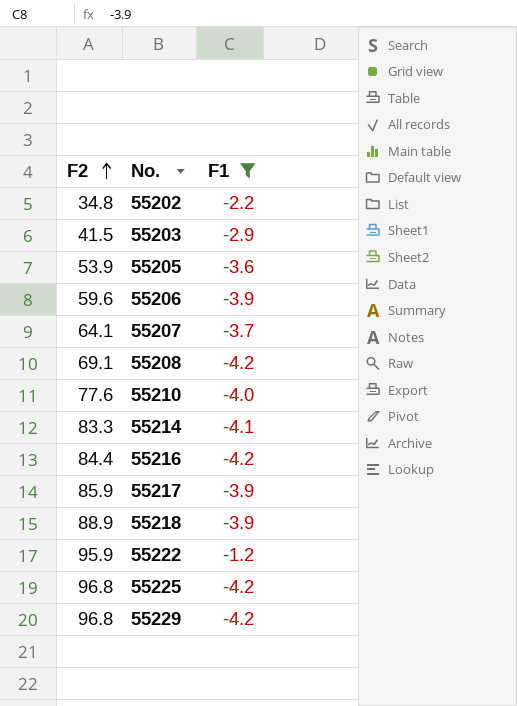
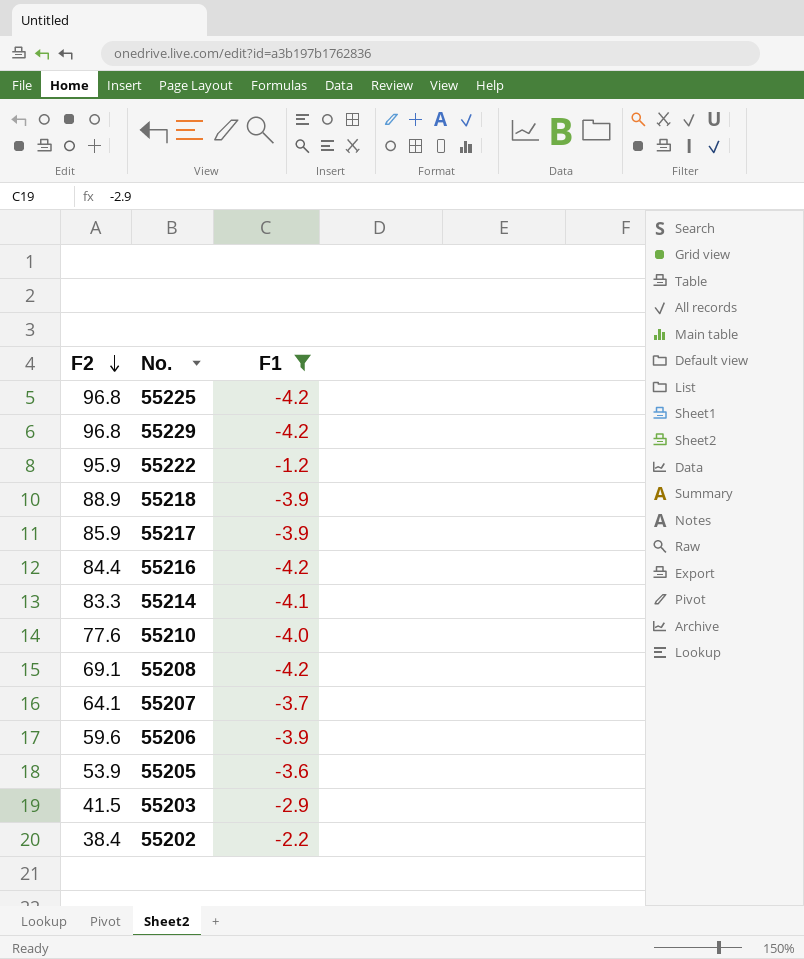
row order: F2 ascending -> F2 descending
55202 | F2: 34.8 -> 38.4

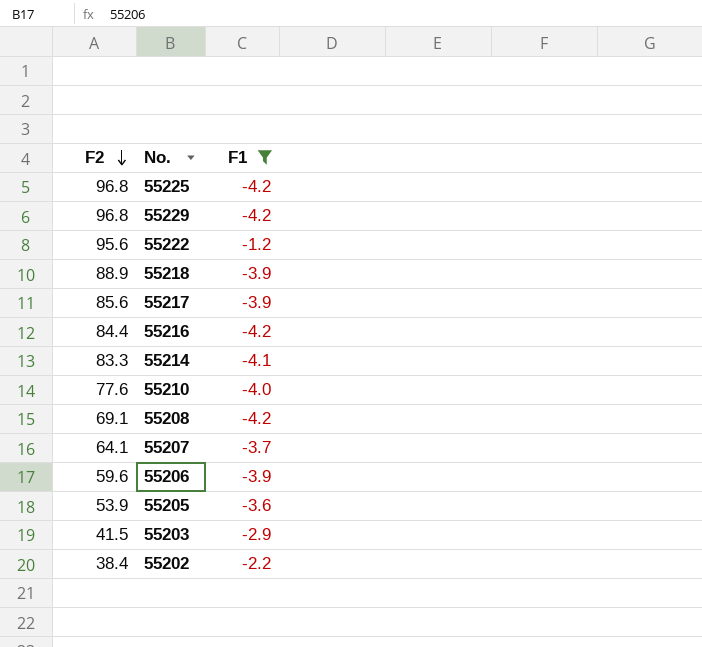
55222 | F2: 95.9 -> 95.6
55217 | F2: 85.9 -> 85.6

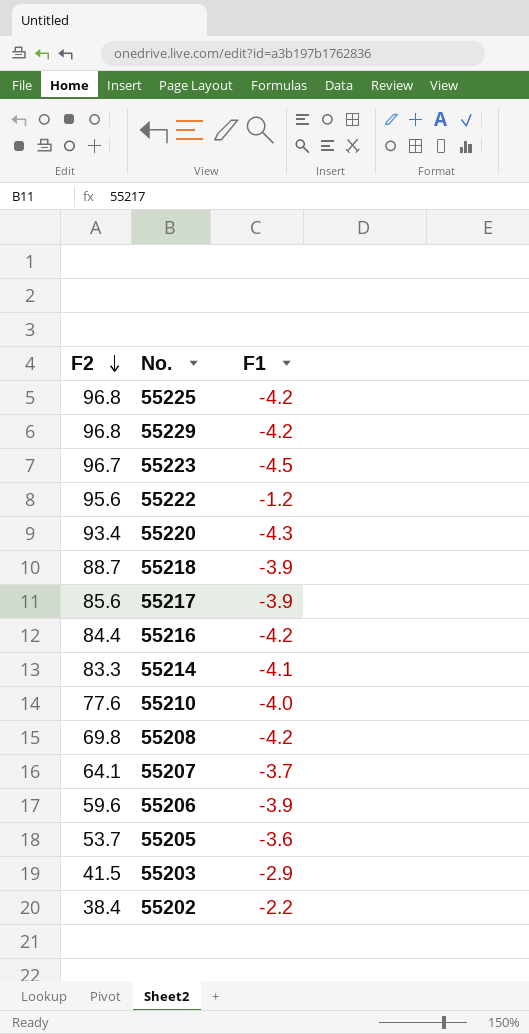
filter: F1 >= -4.2 -> none
55218 | F2: 88.9 -> 88.7
55208 | F2: 69.1 -> 69.8
55205 | F2: 53.9 -> 53.7

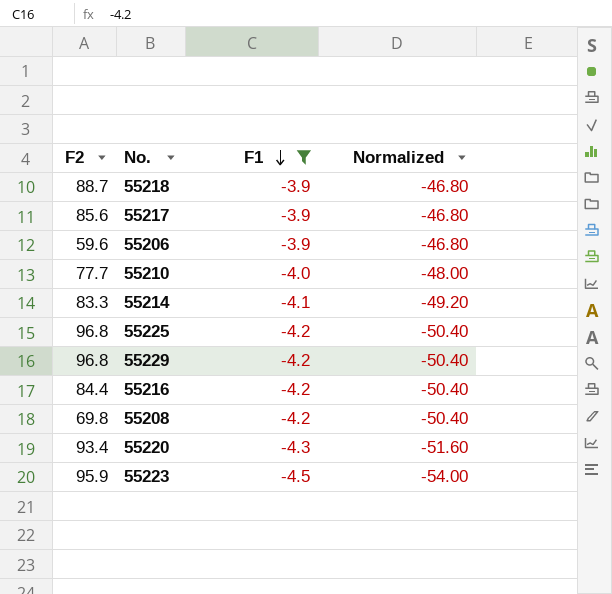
filter: none -> F1 <= -3.9
row order: F2 descending -> F1 descending
column Normalized | formula: none -> [F1] * 12
55210 | F2: 77.6 -> 77.7
55223 | F2: 96.7 -> 95.9

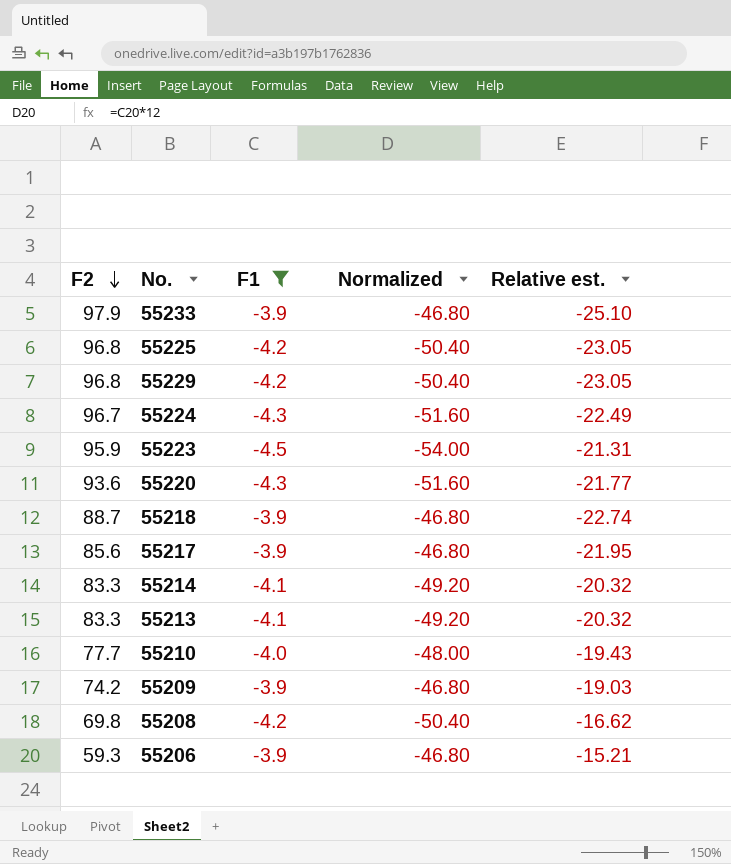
row order: F1 descending -> F2 descending
column Relative est. | formula: none -> [F2] / [F1]
row 55216: 84.4 | -4.2 | -50.40 -> none
row 55233: none -> 97.9 | -3.9 | -46.80 | -25.10
row 55224: none -> 96.7 | -4.3 | -51.60 | -22.49
55220 | F2: 93.4 -> 93.6
row 55213: none -> 83.3 | -4.1 | -49.20 | -20.32
row 55209: none -> 74.2 | -3.9 | -46.80 | -19.03
55206 | F2: 59.6 -> 59.3

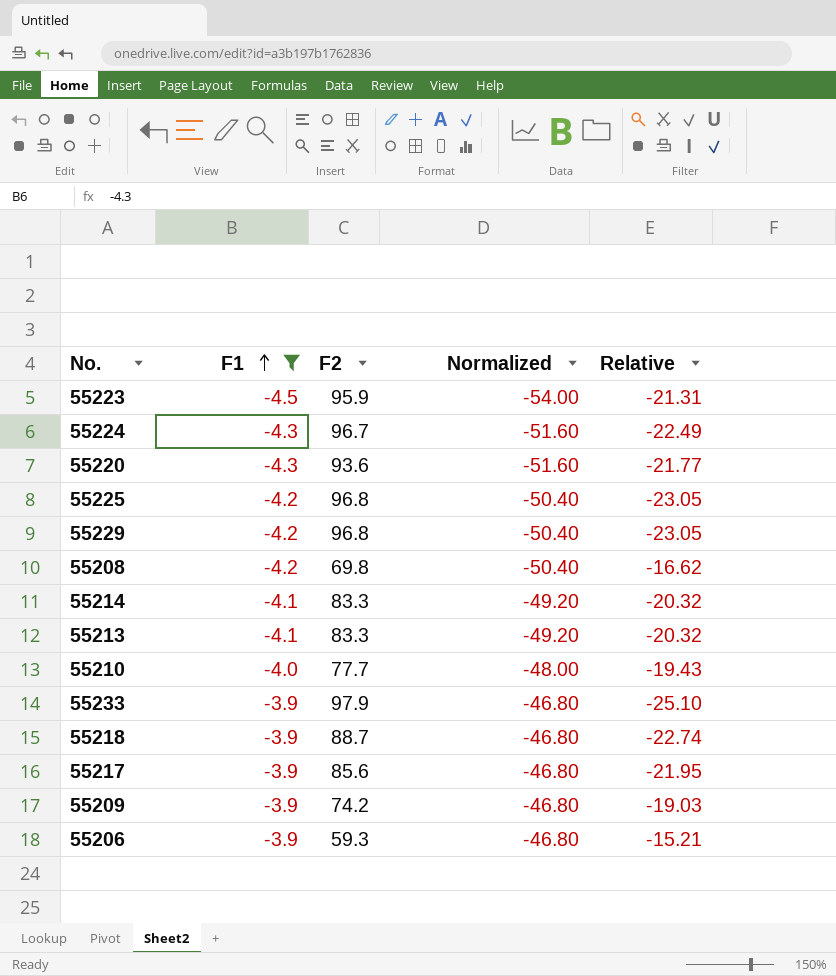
row order: F2 descending -> F1 ascending
column F2 | position: 1 -> 3
column name: Relative est. -> Relative

